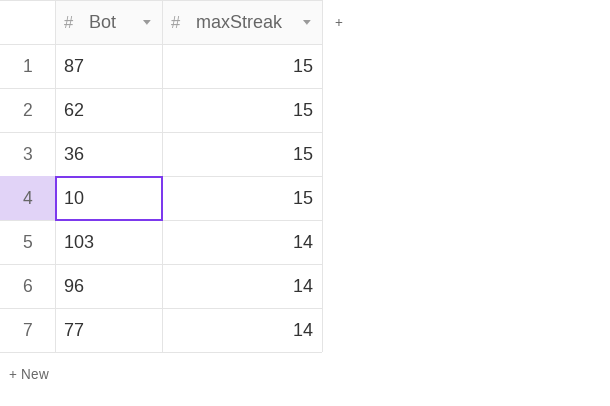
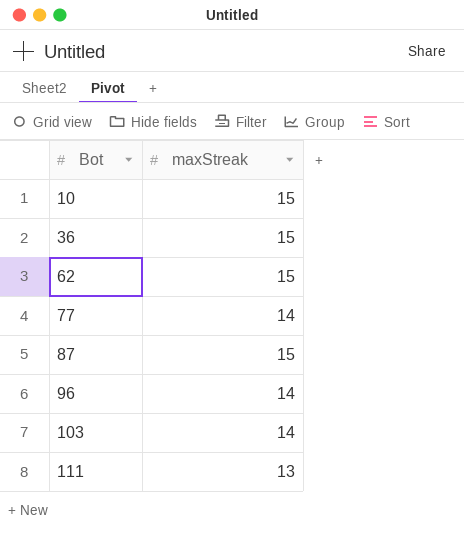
row order: maxStreak descending -> Bot ascending
row 111: none -> 13

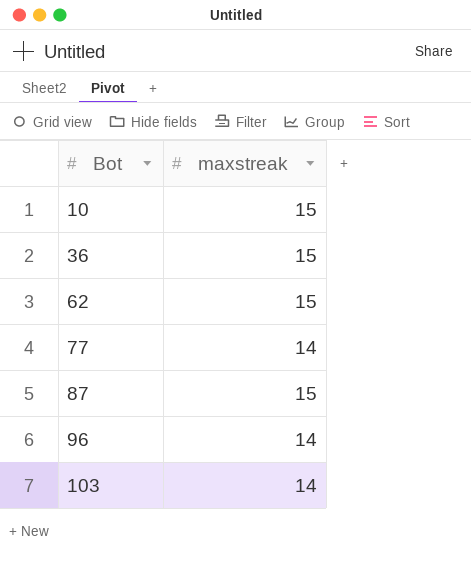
column name: maxStreak -> maxstreak
row 111: 13 -> none

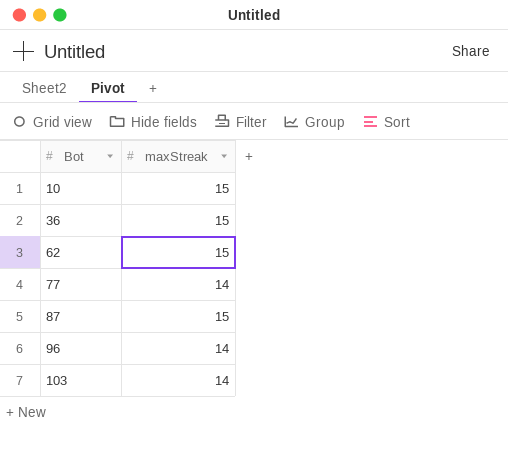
column name: maxstreak -> maxStreak

